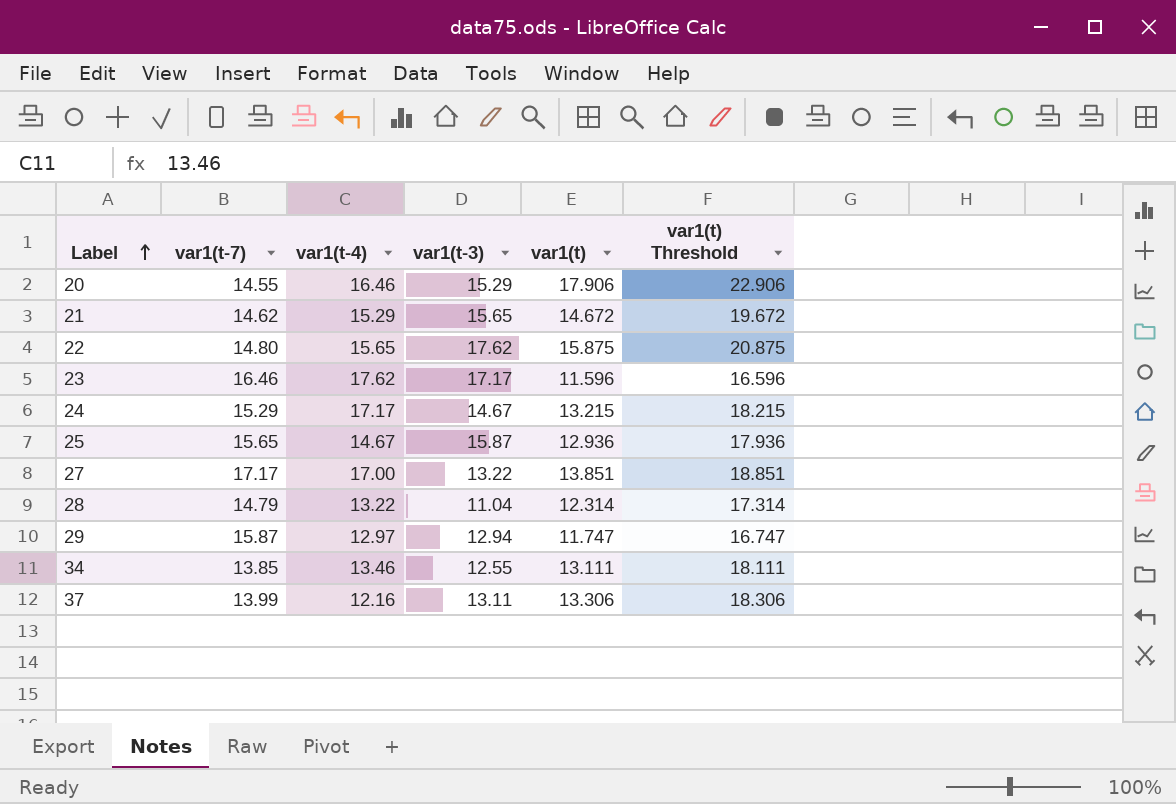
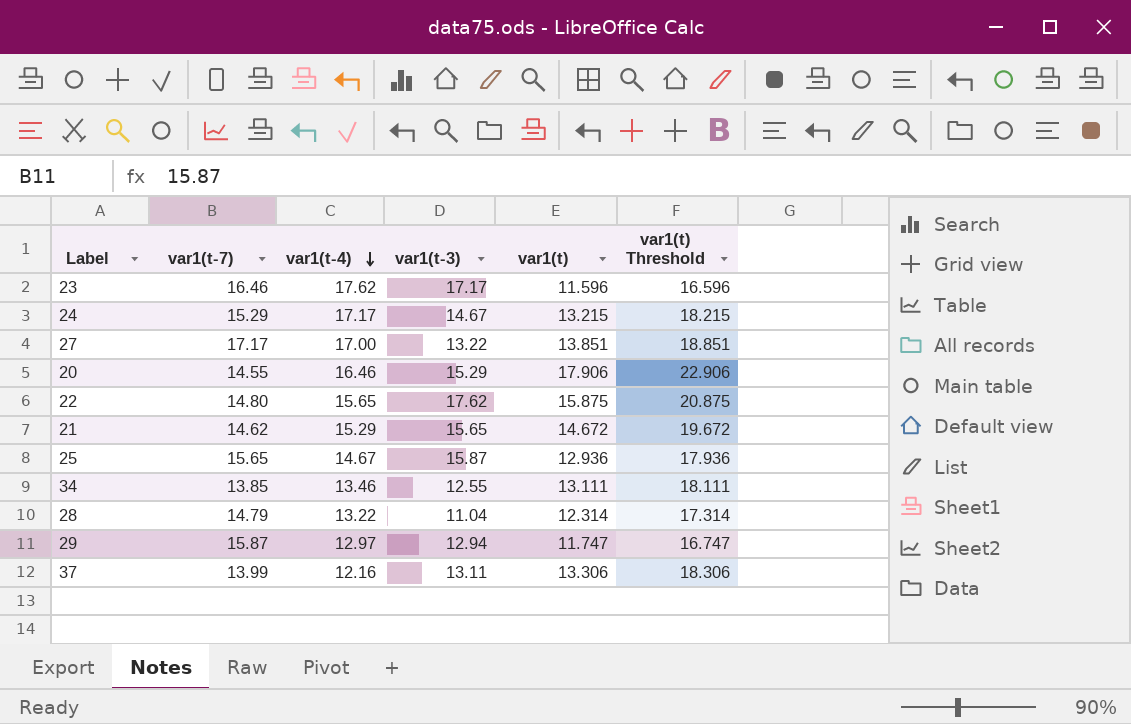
row order: Label ascending -> var1(t-4) descending

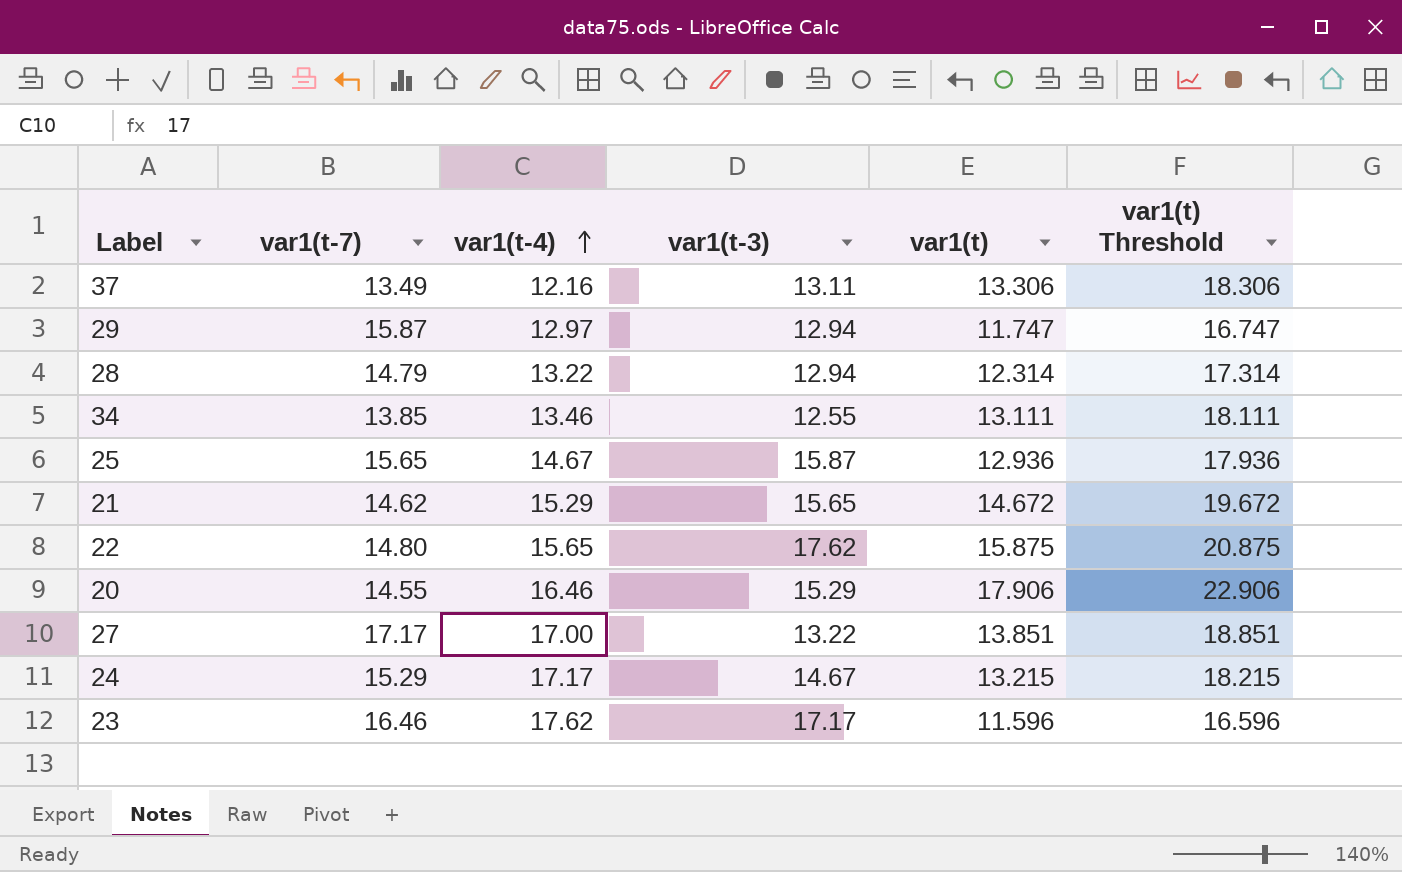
row order: var1(t-4) descending -> var1(t-4) ascending
37 | var1(t-7): 13.99 -> 13.49
28 | var1(t-3): 11.04 -> 12.94

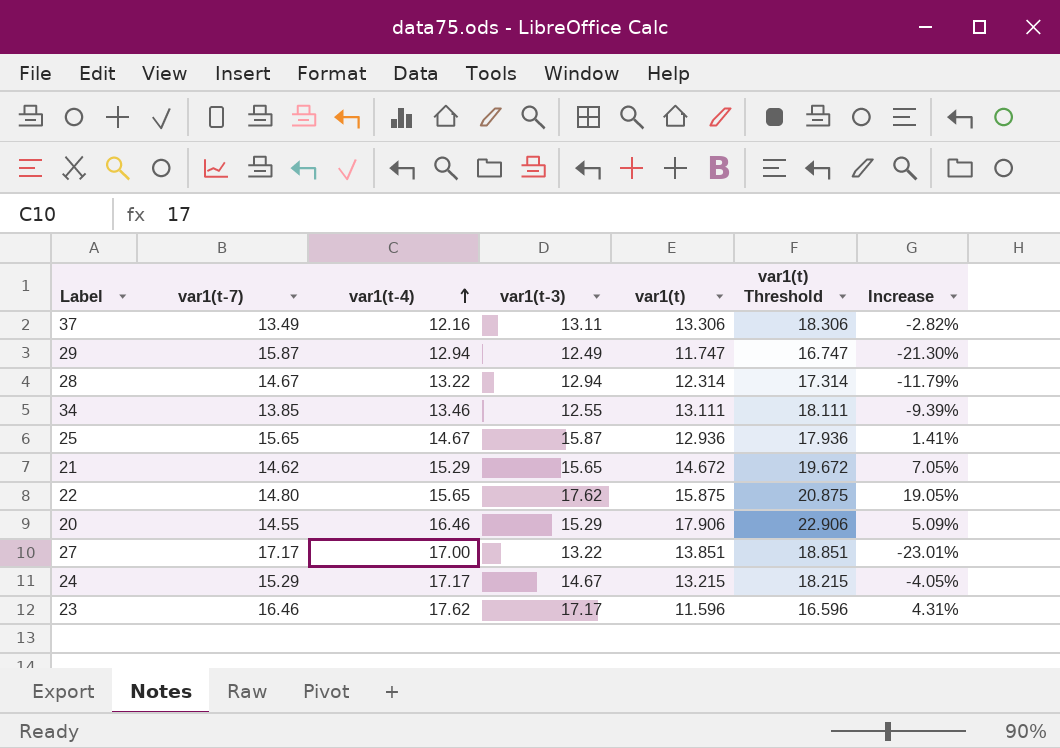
column Increase | formula: none -> ([var1(t-3)] - [var1(t-7)]) / [var1(t-7)]
29 | var1(t-4): 12.97 -> 12.94
29 | var1(t-3): 12.94 -> 12.49
28 | var1(t-7): 14.79 -> 14.67

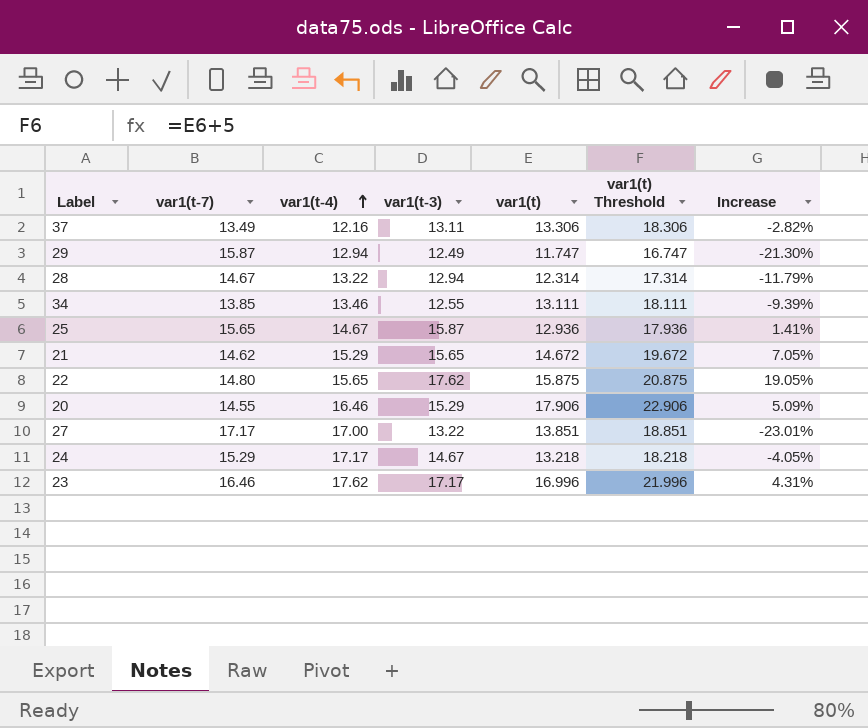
24 | var1(t): 13.215 -> 13.218
24 | var1(t) Threshold: 18.215 -> 18.218
23 | var1(t): 11.596 -> 16.996
23 | var1(t) Threshold: 16.596 -> 21.996

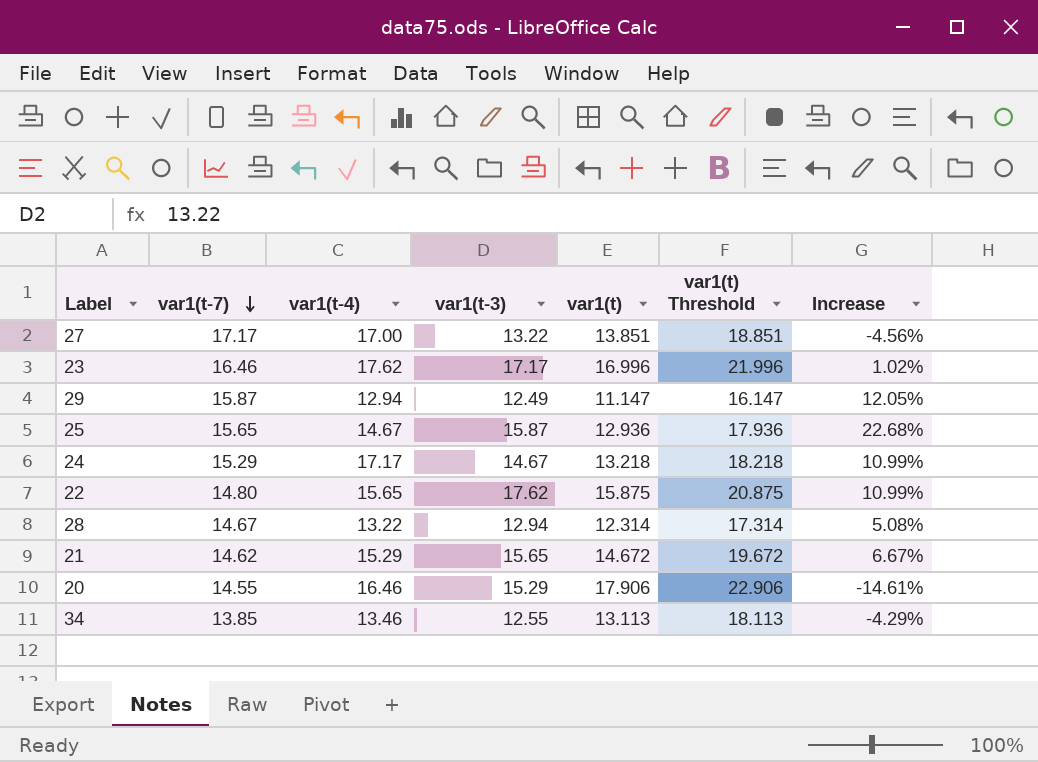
row order: var1(t-4) ascending -> var1(t-7) descending
column Increase | formula: ([var1(t-3)] - [var1(t-7)]) / [var1(t-7)] -> ([var1(t-3)] - [var1(t)]) / [var1(t)]
row 37: 13.49 | 12.16 | 13.11 | 13.306 | 18.306 | -2.82% -> none
29 | var1(t): 11.747 -> 11.147
29 | var1(t) Threshold: 16.747 -> 16.147
34 | var1(t): 13.111 -> 13.113
34 | var1(t) Threshold: 18.111 -> 18.113

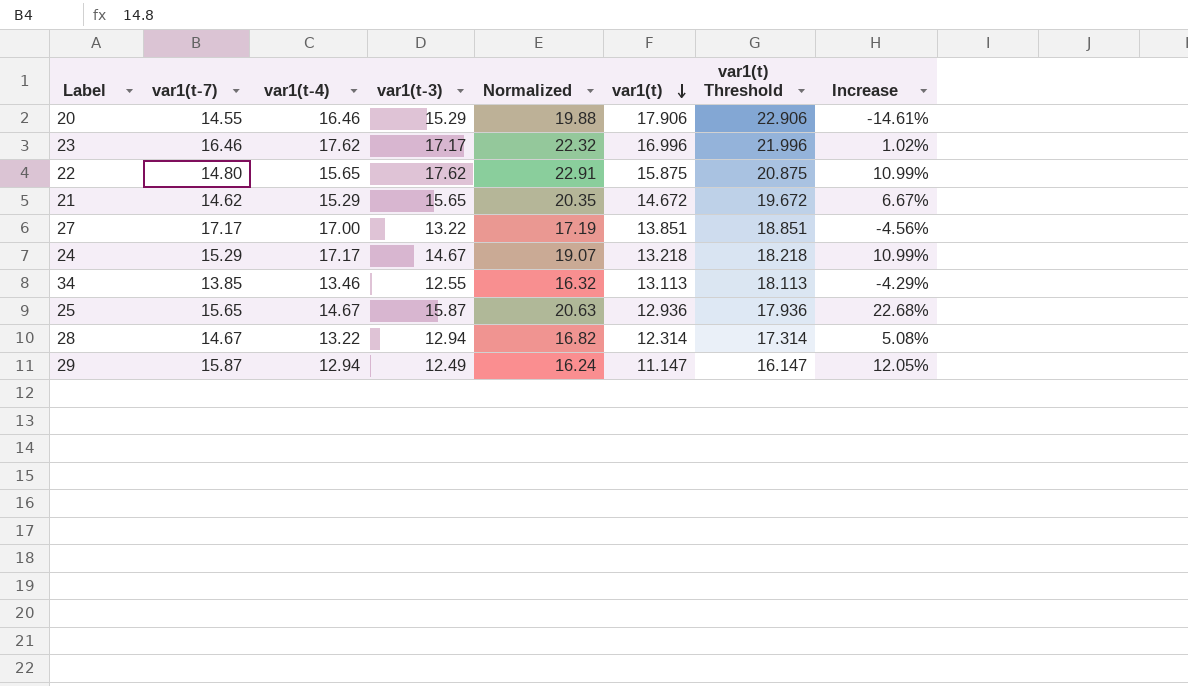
row order: var1(t-7) descending -> var1(t) descending
column Normalized | formula: none -> [var1(t-3)] * 1.3

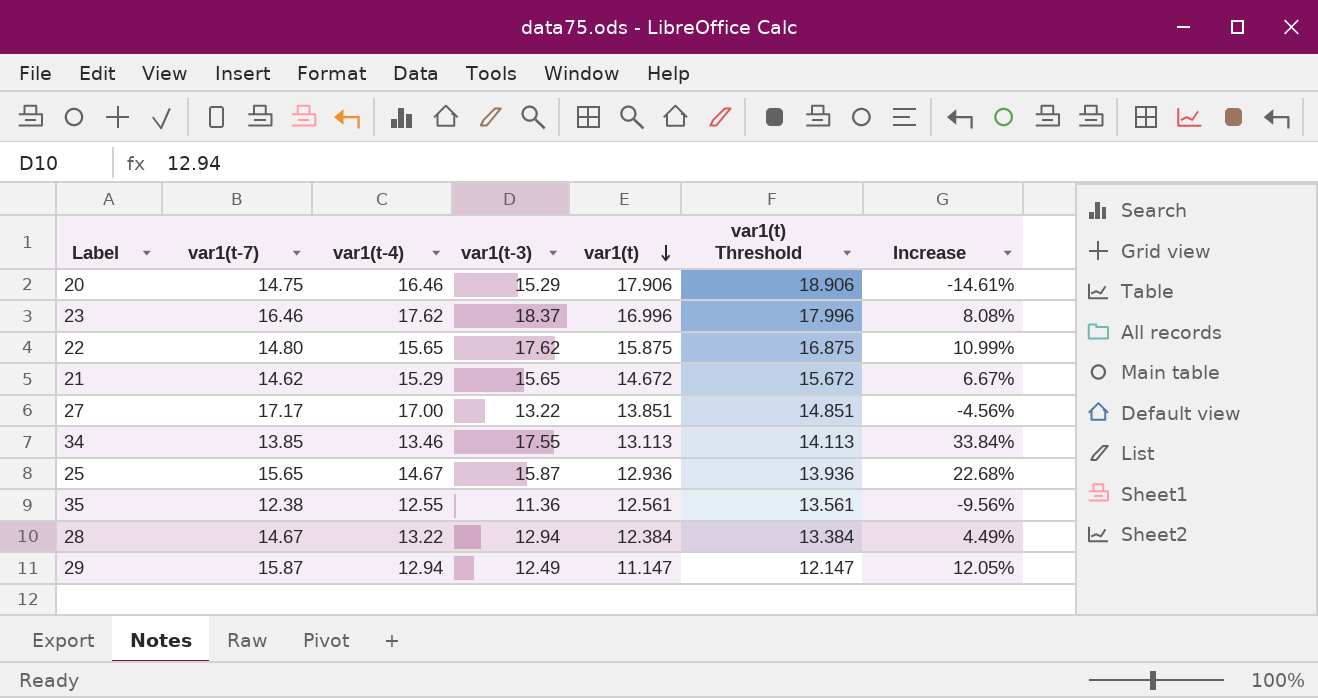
column Normalized | formula: [var1(t-3)] * 1.3 -> none
column var1(t) Threshold | formula: [var1(t)] + 5 -> [var1(t)] + 1
row 24: 15.29 | 17.17 | 14.67 | 19.07 | 13.218 | 18.218 | 10.99% -> none
20 | var1(t-7): 14.55 -> 14.75
23 | var1(t-3): 17.17 -> 18.37
23 | Increase: 1.02% -> 8.08%
34 | var1(t-3): 12.55 -> 17.55
34 | Increase: -4.29% -> 33.84%
row 35: none -> 12.38 | 12.55 | 11.36 | 12.561 | 13.561 | -9.56%
28 | var1(t): 12.314 -> 12.384
28 | Increase: 5.08% -> 4.49%

